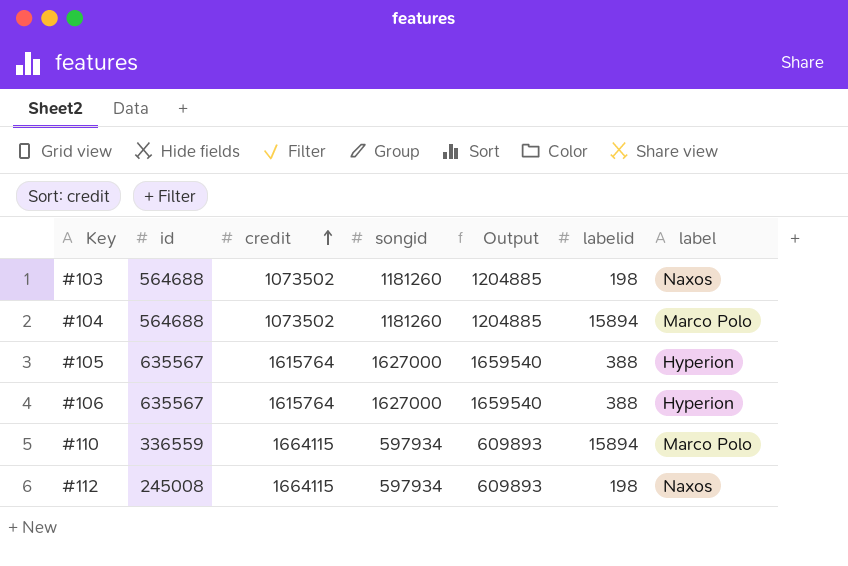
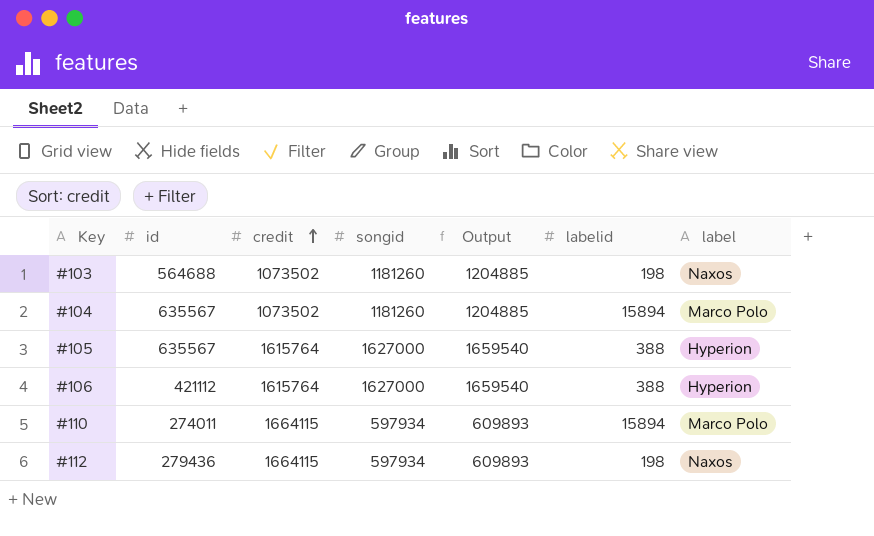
#104 | id: 564688 -> 635567
#106 | id: 635567 -> 421112
#110 | id: 336559 -> 274011
#112 | id: 245008 -> 279436

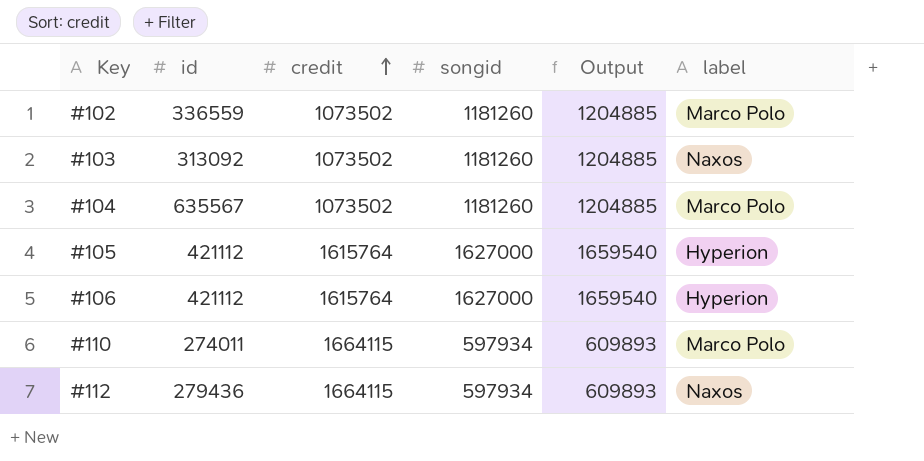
column labelid | position: 6 -> none
row #102: none -> 336559 | 1073502 | 1181260 | 1204885 | Marco Polo
#103 | id: 564688 -> 313092
#105 | id: 635567 -> 421112

